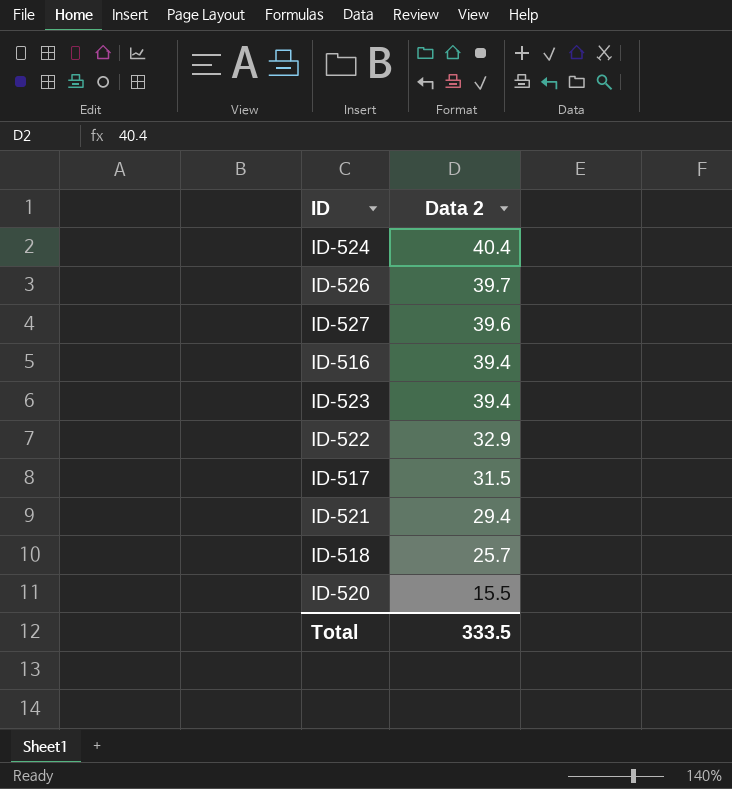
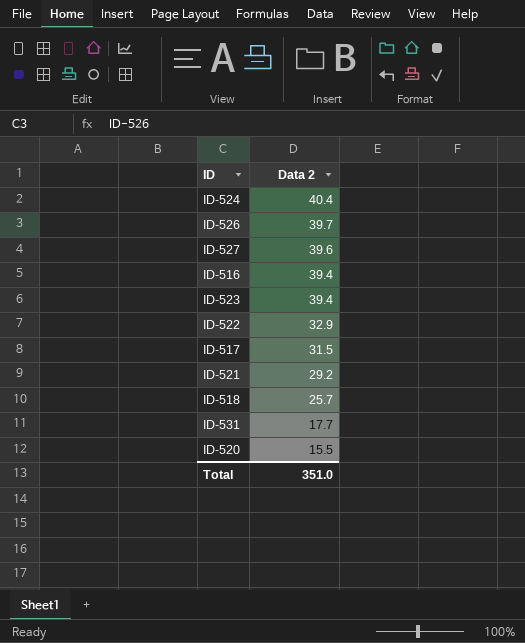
ID-521 | Data 2: 29.4 -> 29.2
row ID-531: none -> 17.7
Total | Data 2: 333.5 -> 351.0

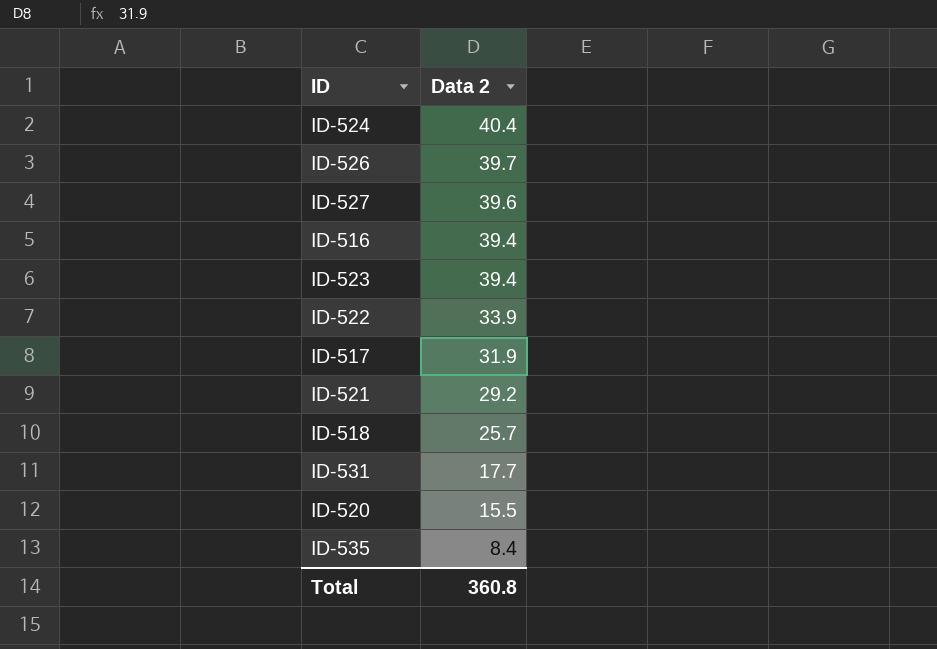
ID-522 | Data 2: 32.9 -> 33.9
ID-517 | Data 2: 31.5 -> 31.9
row ID-535: none -> 8.4
Total | Data 2: 351.0 -> 360.8

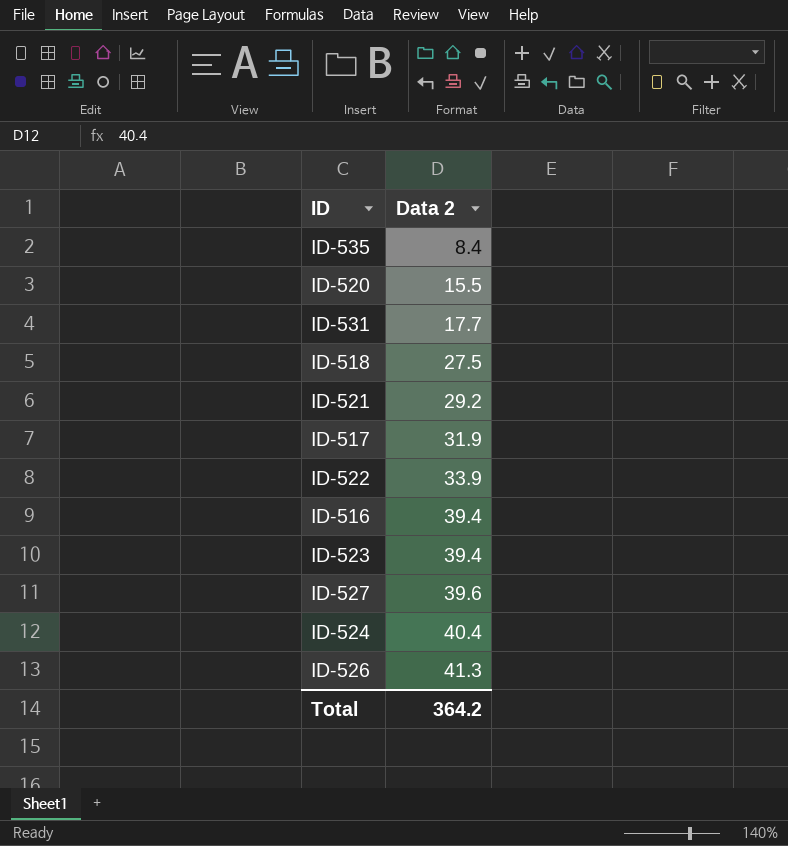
row order: Data 2 descending -> Data 2 ascending
ID-518 | Data 2: 25.7 -> 27.5
ID-526 | Data 2: 39.7 -> 41.3
Total | Data 2: 360.8 -> 364.2

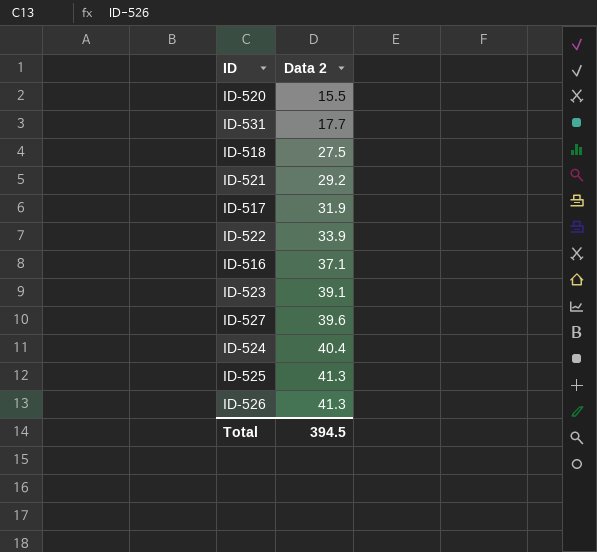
row ID-535: 8.4 -> none
ID-516 | Data 2: 39.4 -> 37.1
ID-523 | Data 2: 39.4 -> 39.1
row ID-525: none -> 41.3
Total | Data 2: 364.2 -> 394.5

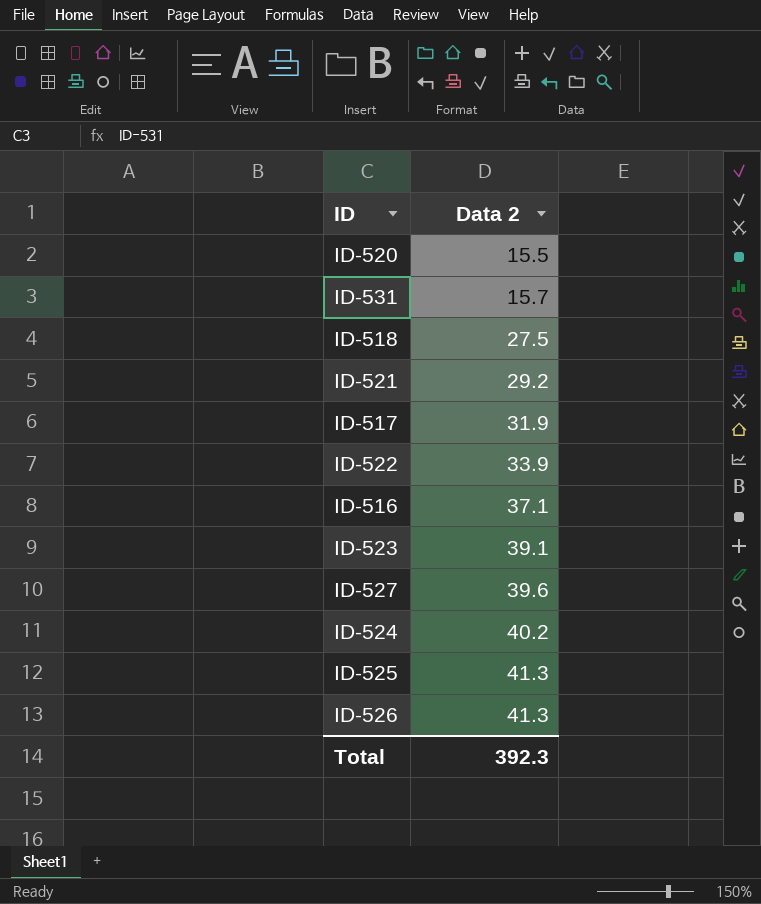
ID-531 | Data 2: 17.7 -> 15.7
ID-524 | Data 2: 40.4 -> 40.2
Total | Data 2: 394.5 -> 392.3

